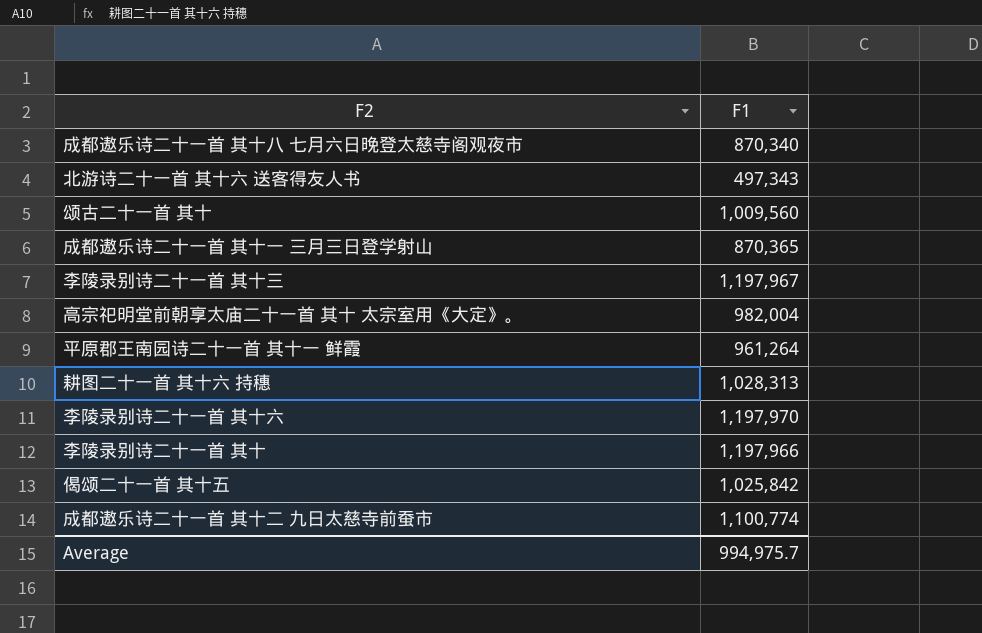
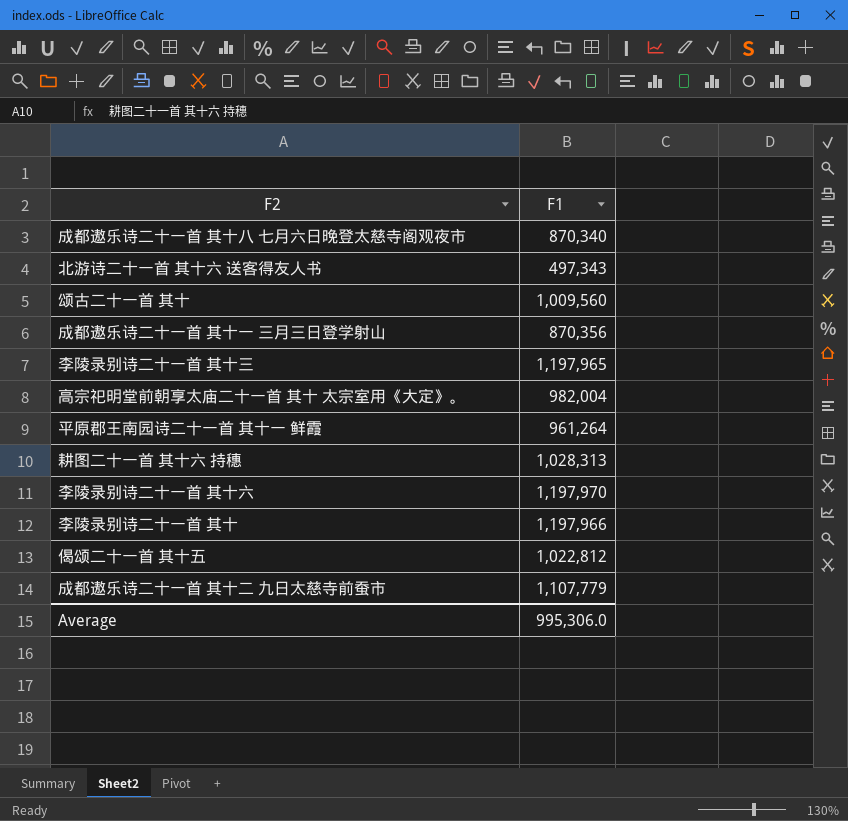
成都遨乐诗二十一首 其十一 三月三日登学射山 | F1: 870,365 -> 870,356
李陵录别诗二十一首 其十三 | F1: 1,197,967 -> 1,197,965
偈颂二十一首 其十五 | F1: 1,025,842 -> 1,022,812
成都遨乐诗二十一首 其十二 九日太慈寺前蚕市 | F1: 1,100,774 -> 1,107,779
Average | F1: 994,975.7 -> 995,306.0

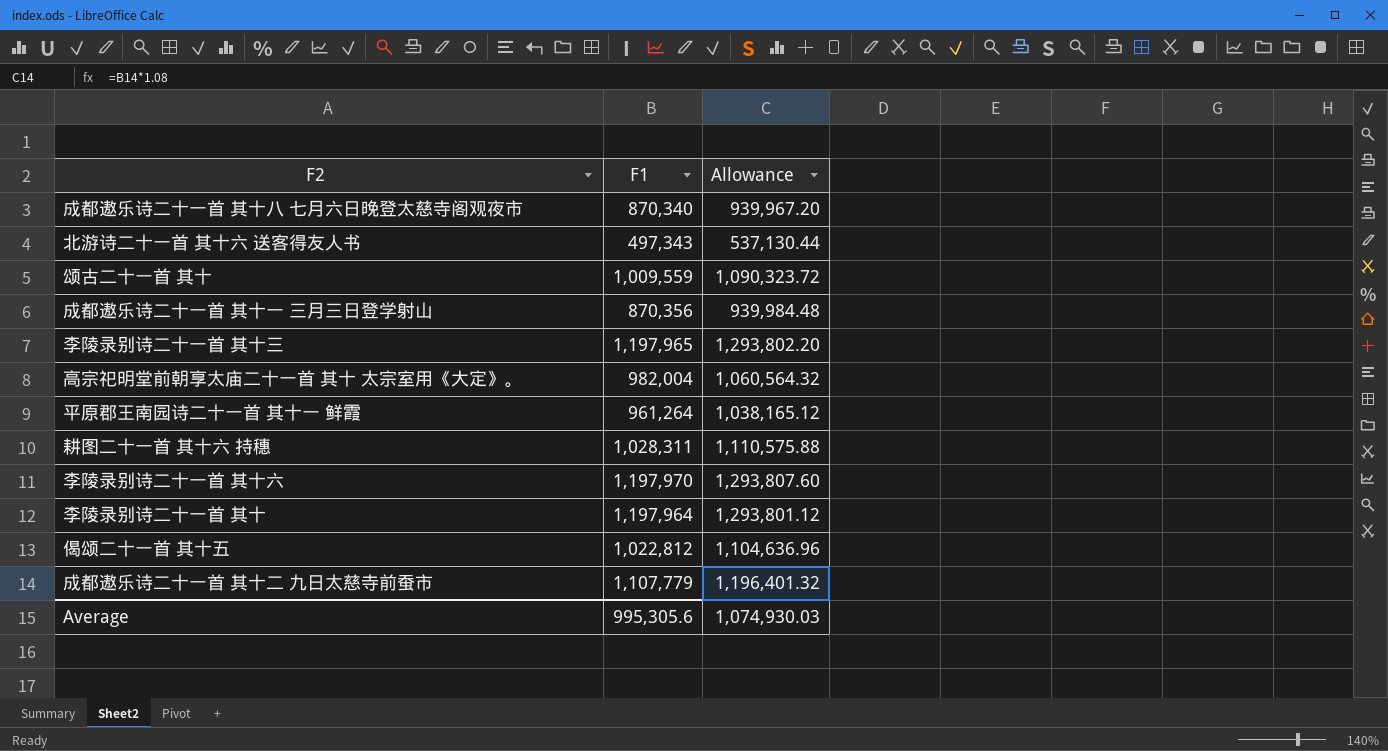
column Allowance | formula: none -> [F1] * 1.08
颂古二十一首 其十 | F1: 1,009,560 -> 1,009,559
耕图二十一首 其十六 持穗 | F1: 1,028,313 -> 1,028,311
李陵录别诗二十一首 其十 | F1: 1,197,966 -> 1,197,964
Average | F1: 995,306.0 -> 995,305.6

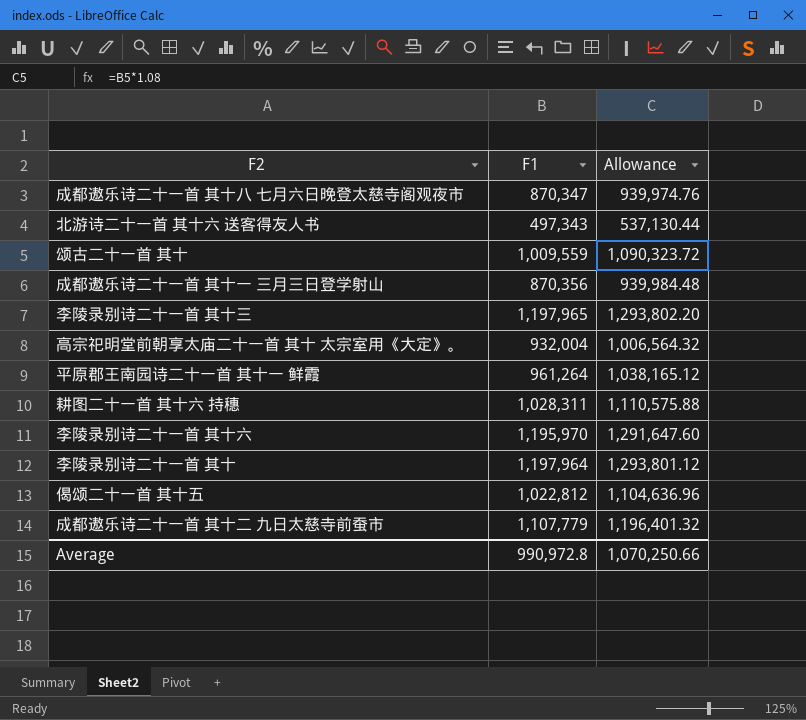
成都遨乐诗二十一首 其十八 七月六日晚登太慈寺阁观夜市 | F1: 870,340 -> 870,347
成都遨乐诗二十一首 其十八 七月六日晚登太慈寺阁观夜市 | Allowance: 939,967.20 -> 939,974.76
高宗祀明堂前朝享太庙二十一首 其十 太宗室用《大定》。 | F1: 982,004 -> 932,004
高宗祀明堂前朝享太庙二十一首 其十 太宗室用《大定》。 | Allowance: 1,060,564.32 -> 1,006,564.32
李陵录别诗二十一首 其十六 | F1: 1,197,970 -> 1,195,970
李陵录别诗二十一首 其十六 | Allowance: 1,293,807.60 -> 1,291,647.60
Average | F1: 995,305.6 -> 990,972.8
Average | Allowance: 1,074,930.03 -> 1,070,250.66

